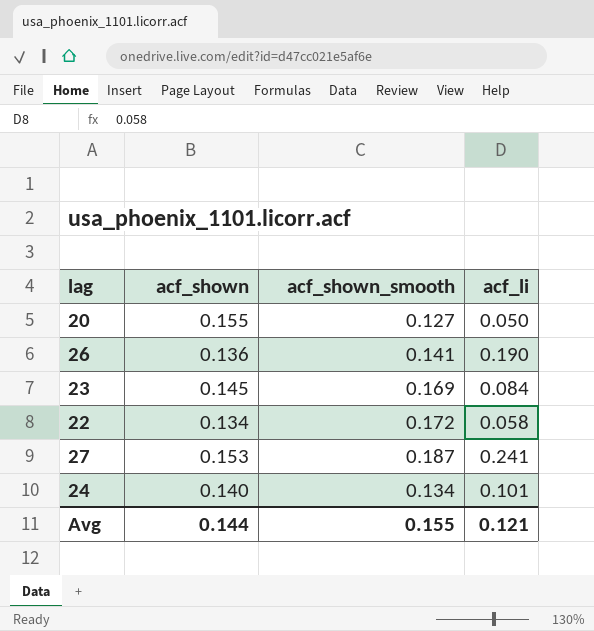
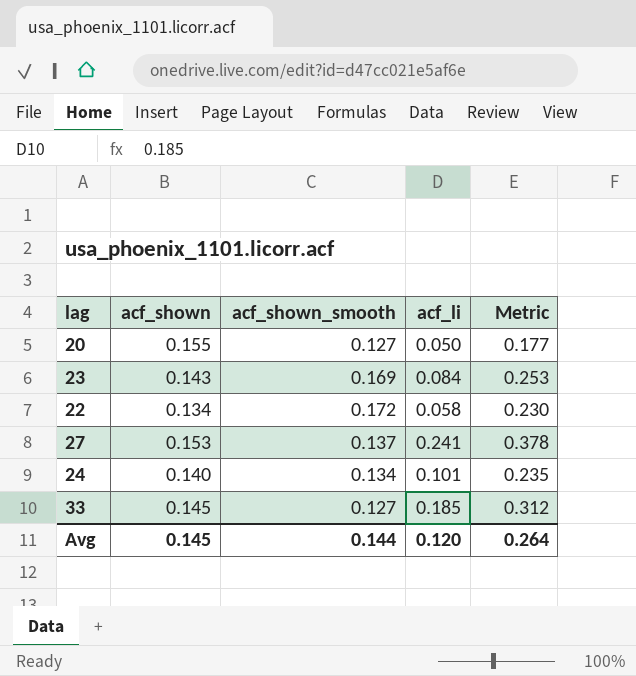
column Metric | formula: none -> [acf_shown_smooth] + [acf_li]
row 26: 0.136 | 0.141 | 0.190 -> none
23 | acf_shown: 0.145 -> 0.143
27 | acf_shown_smooth: 0.187 -> 0.137
row 33: none -> 0.145 | 0.127 | 0.185 | 0.312
Avg | acf_shown: 0.144 -> 0.145
Avg | acf_shown_smooth: 0.155 -> 0.144
Avg | acf_li: 0.121 -> 0.120

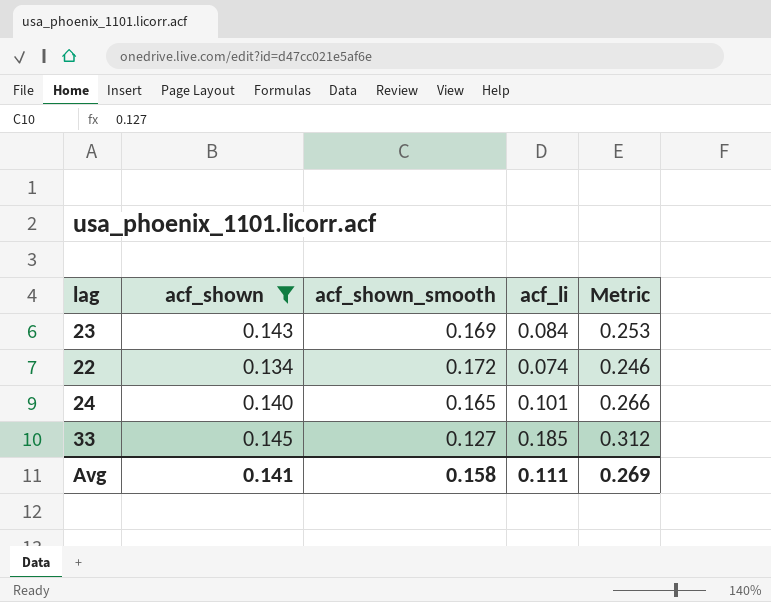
filter: none -> acf_shown <= 0.145
22 | acf_li: 0.058 -> 0.074
22 | Metric: 0.230 -> 0.246
24 | acf_shown_smooth: 0.134 -> 0.165
24 | Metric: 0.235 -> 0.266
Avg | acf_shown: 0.145 -> 0.141
Avg | acf_shown_smooth: 0.144 -> 0.158
Avg | acf_li: 0.120 -> 0.111
Avg | Metric: 0.264 -> 0.269

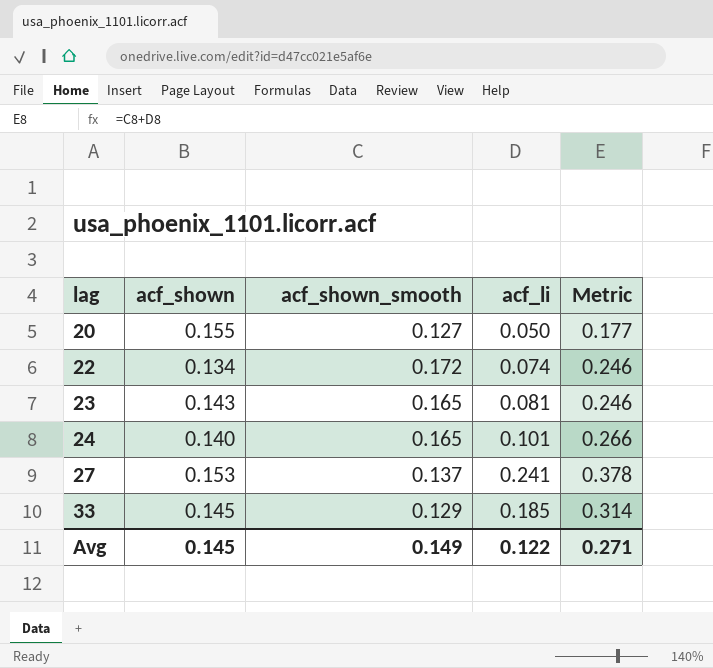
filter: acf_shown <= 0.145 -> none
row order: none -> lag ascending
23 | acf_shown_smooth: 0.169 -> 0.165
23 | acf_li: 0.084 -> 0.081
23 | Metric: 0.253 -> 0.246
33 | acf_shown_smooth: 0.127 -> 0.129
33 | Metric: 0.312 -> 0.314
Avg | acf_shown: 0.141 -> 0.145
Avg | acf_shown_smooth: 0.158 -> 0.149
Avg | acf_li: 0.111 -> 0.122
Avg | Metric: 0.269 -> 0.271

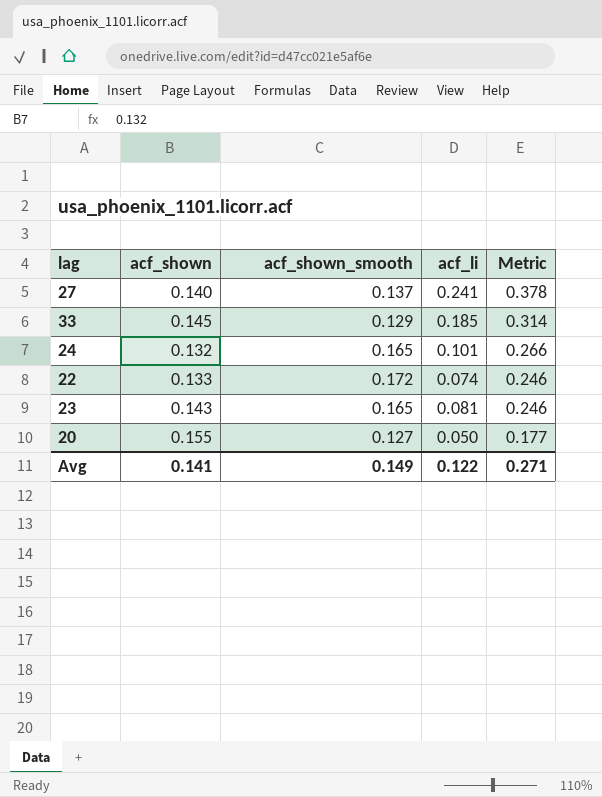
row order: lag ascending -> Metric descending
27 | acf_shown: 0.153 -> 0.140
24 | acf_shown: 0.140 -> 0.132
22 | acf_shown: 0.134 -> 0.133
Avg | acf_shown: 0.145 -> 0.141

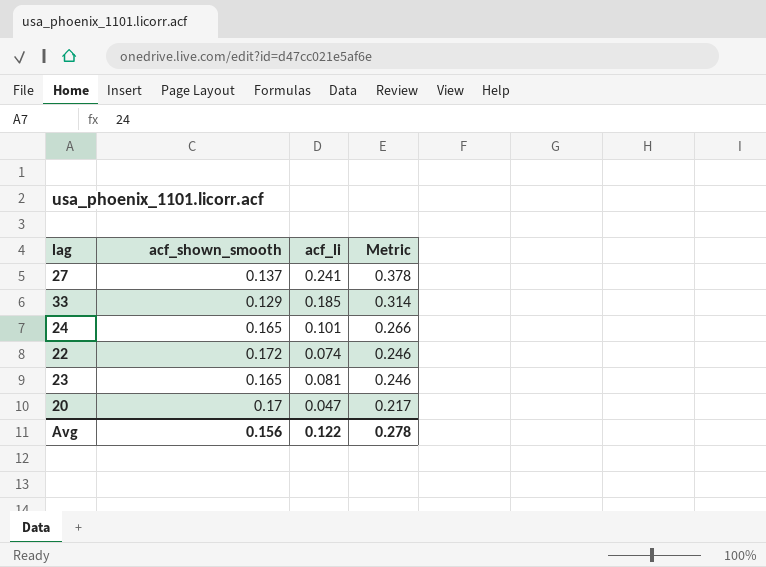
column acf_shown | position: 2 -> none
20 | acf_shown_smooth: 0.127 -> 0.17
20 | acf_li: 0.050 -> 0.047
20 | Metric: 0.177 -> 0.217
Avg | acf_shown_smooth: 0.149 -> 0.156
Avg | Metric: 0.271 -> 0.278

